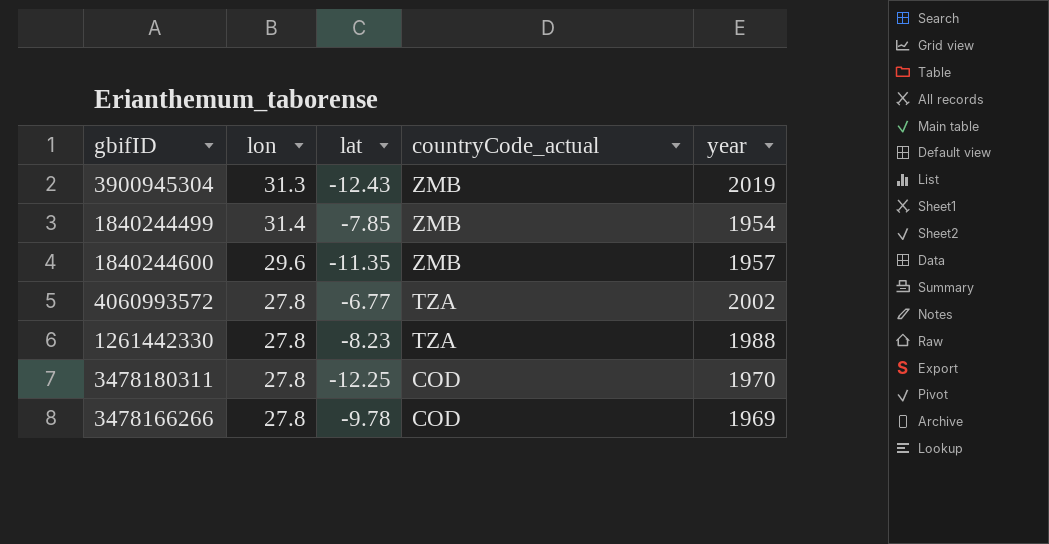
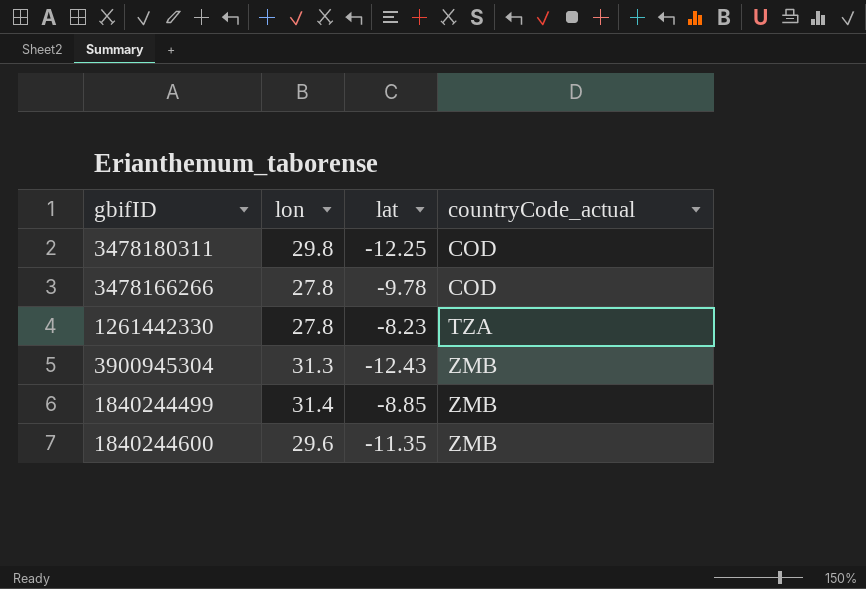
row order: countryCode_actual descending -> countryCode_actual ascending
column year | position: 5 -> none
row 4060993572: 27.8 | -6.77 | TZA | 2002 -> none
3478180311 | lon: 27.8 -> 29.8
1840244499 | lat: -7.85 -> -8.85

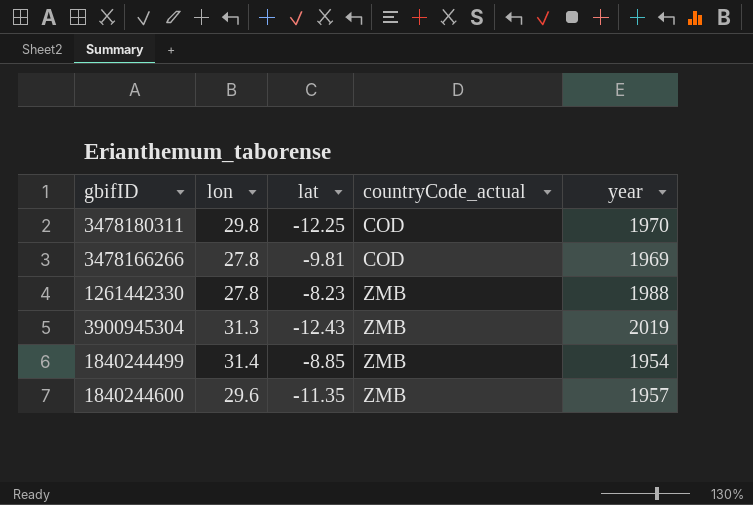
column year | position: none -> 5
3478166266 | lat: -9.78 -> -9.81
1261442330 | countryCode_actual: TZA -> ZMB

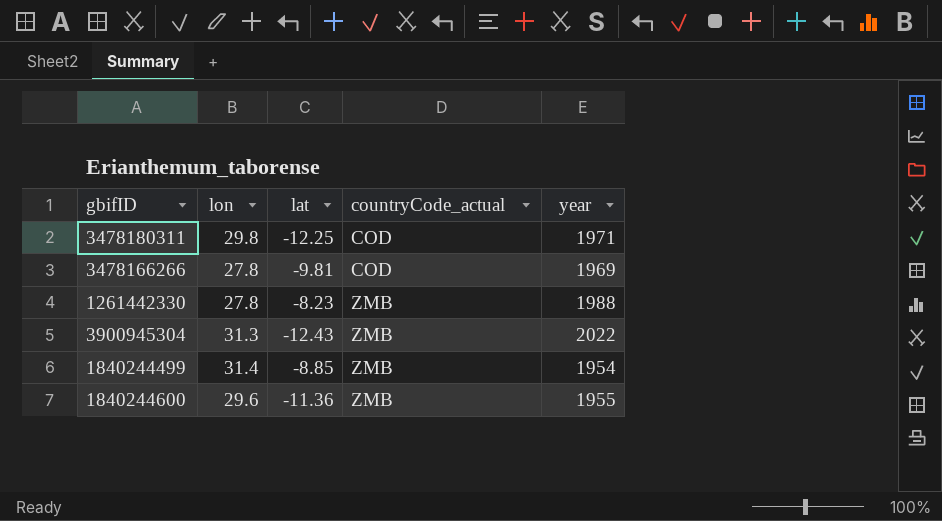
3478180311 | year: 1970 -> 1971
3900945304 | year: 2019 -> 2022
1840244600 | lat: -11.35 -> -11.36
1840244600 | year: 1957 -> 1955

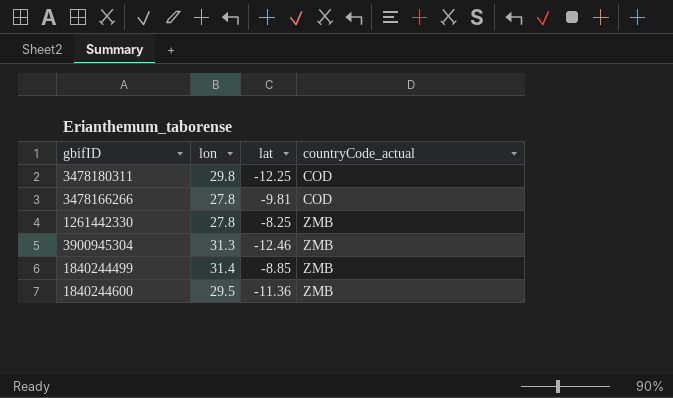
column year | position: 5 -> none
1261442330 | lat: -8.23 -> -8.25
3900945304 | lat: -12.43 -> -12.46
1840244600 | lon: 29.6 -> 29.5

